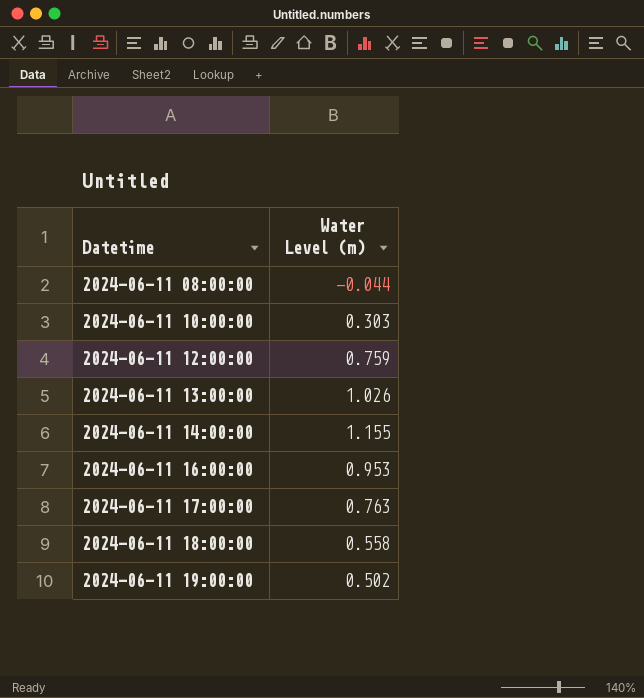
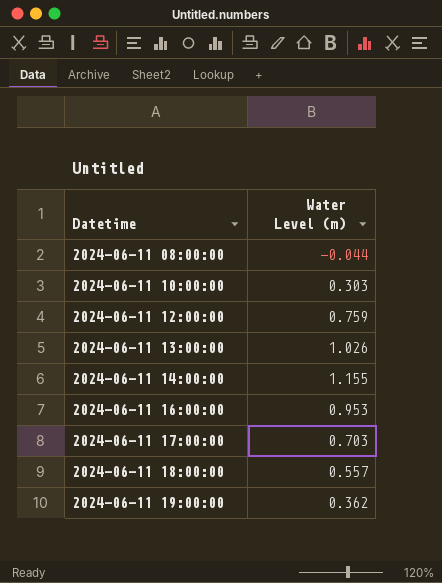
2024-06-11 17:00:00 | Water Level (m): 0.763 -> 0.703
2024-06-11 18:00:00 | Water Level (m): 0.558 -> 0.557
2024-06-11 19:00:00 | Water Level (m): 0.502 -> 0.362

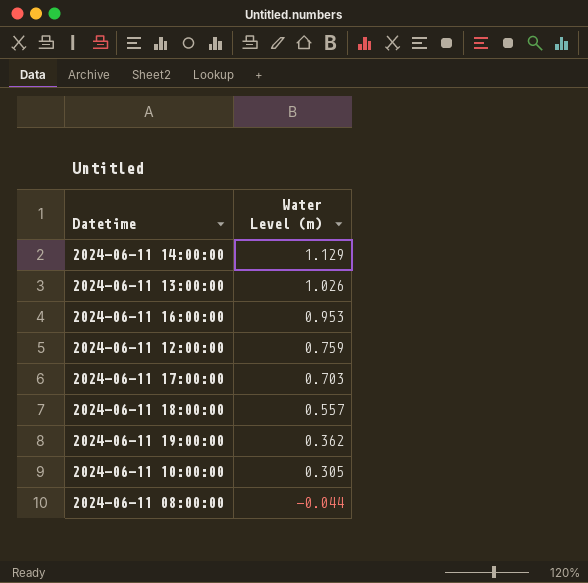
row order: Datetime ascending -> Water Level (m) descending
2024-06-11 14:00:00 | Water Level (m): 1.155 -> 1.129
2024-06-11 10:00:00 | Water Level (m): 0.303 -> 0.305

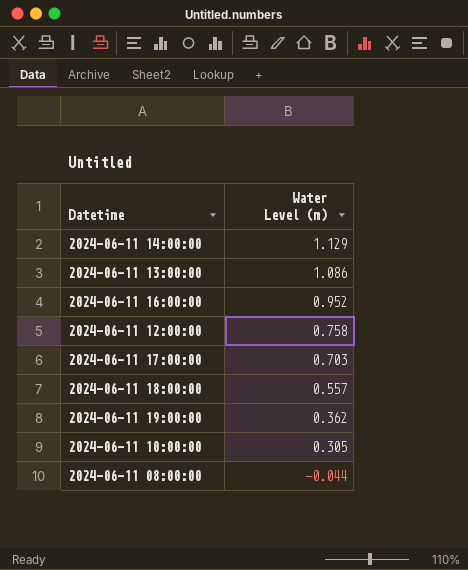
2024-06-11 13:00:00 | Water Level (m): 1.026 -> 1.086
2024-06-11 16:00:00 | Water Level (m): 0.953 -> 0.952
2024-06-11 12:00:00 | Water Level (m): 0.759 -> 0.758

